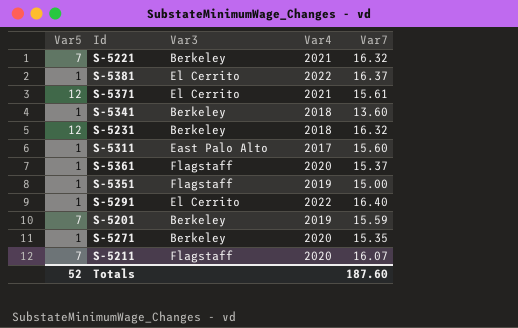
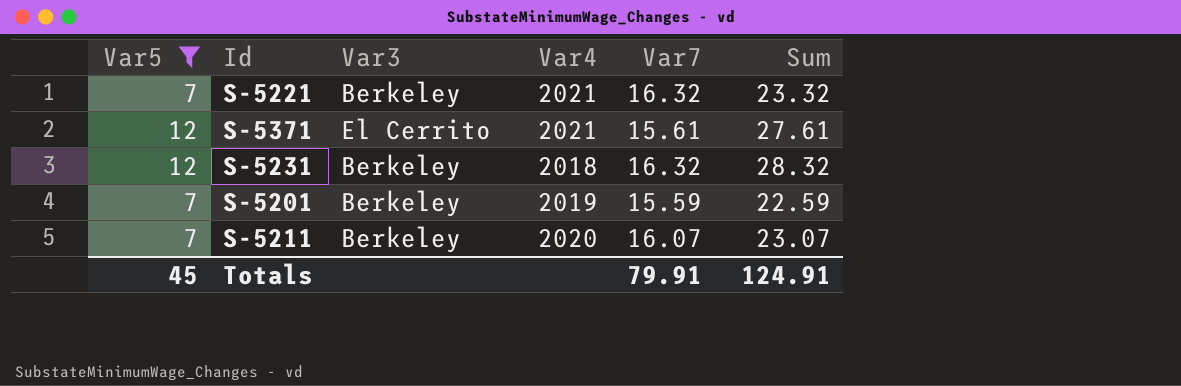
filter: none -> Var5 != 1
column Sum | formula: none -> [Var5] + [Var7]
S-5211 | Var3: Flagstaff -> Berkeley
Totals | Var5: 52 -> 45
Totals | Var7: 187.60 -> 79.91

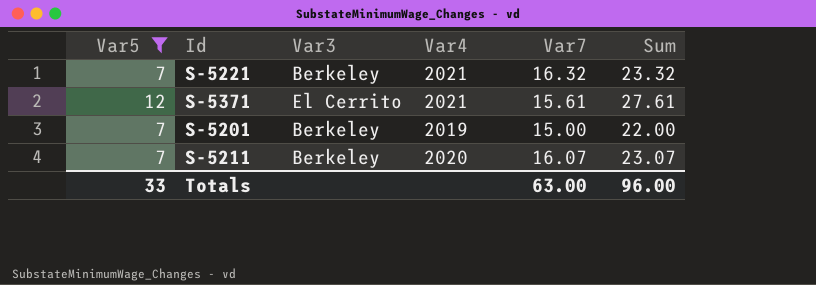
row S-5231: 12 | Berkeley | 2018 | 16.32 | 28.32 -> none
S-5201 | Var7: 15.59 -> 15.00
S-5201 | Sum: 22.59 -> 22.00
Totals | Var5: 45 -> 33
Totals | Var7: 79.91 -> 63.00
Totals | Sum: 124.91 -> 96.00

